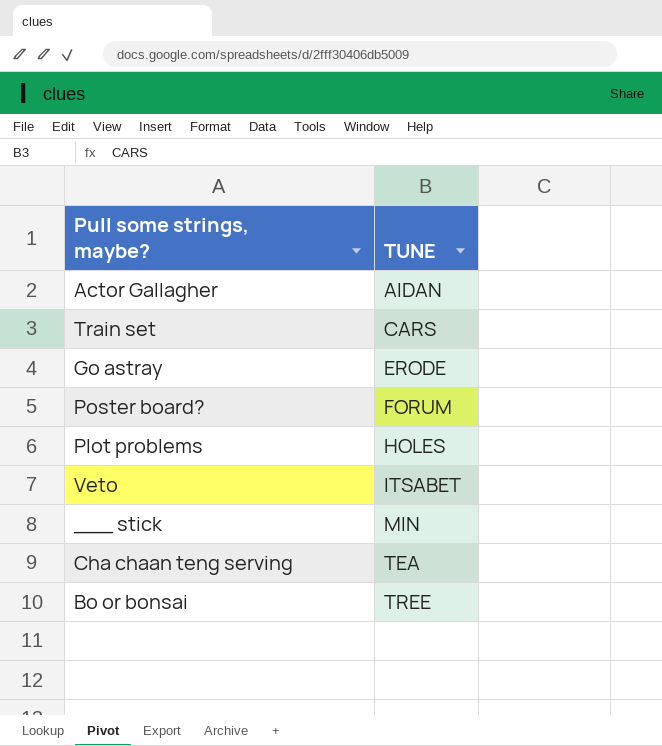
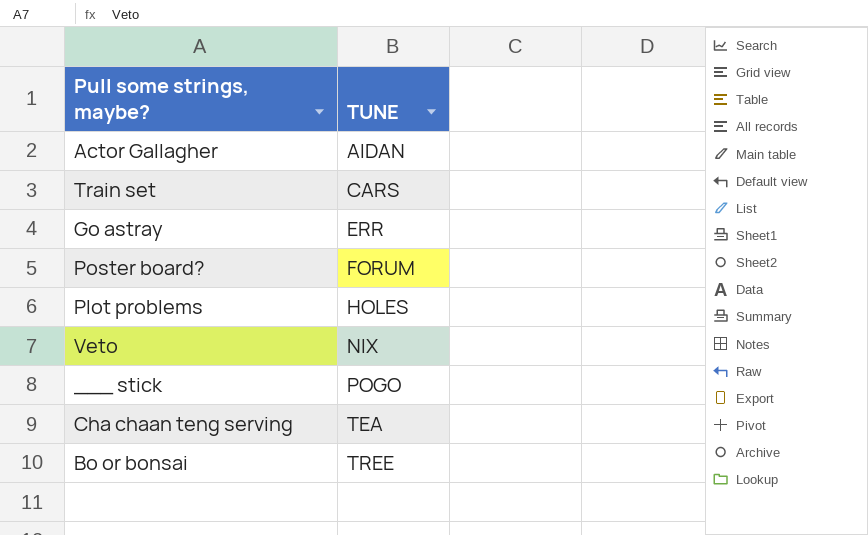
Go astray | TUNE: ERODE -> ERR
Veto | TUNE: ITSABET -> NIX
___ stick | TUNE: MIN -> POGO

